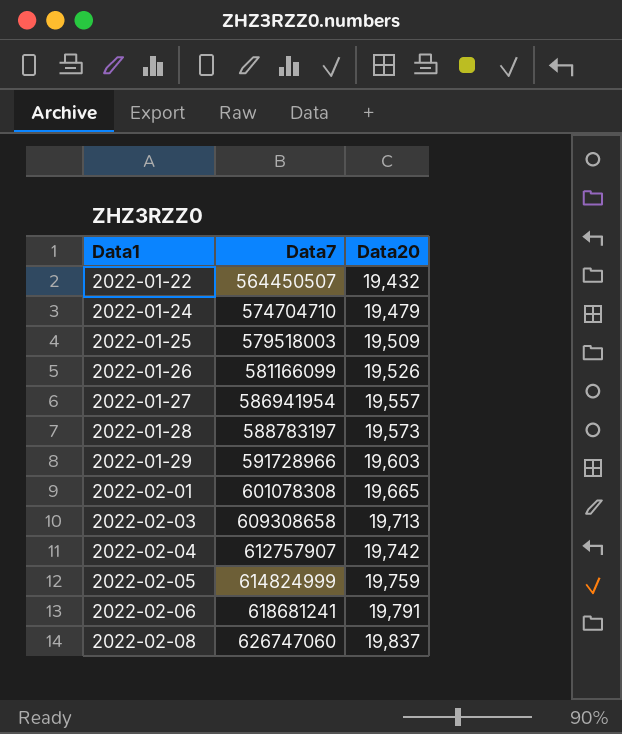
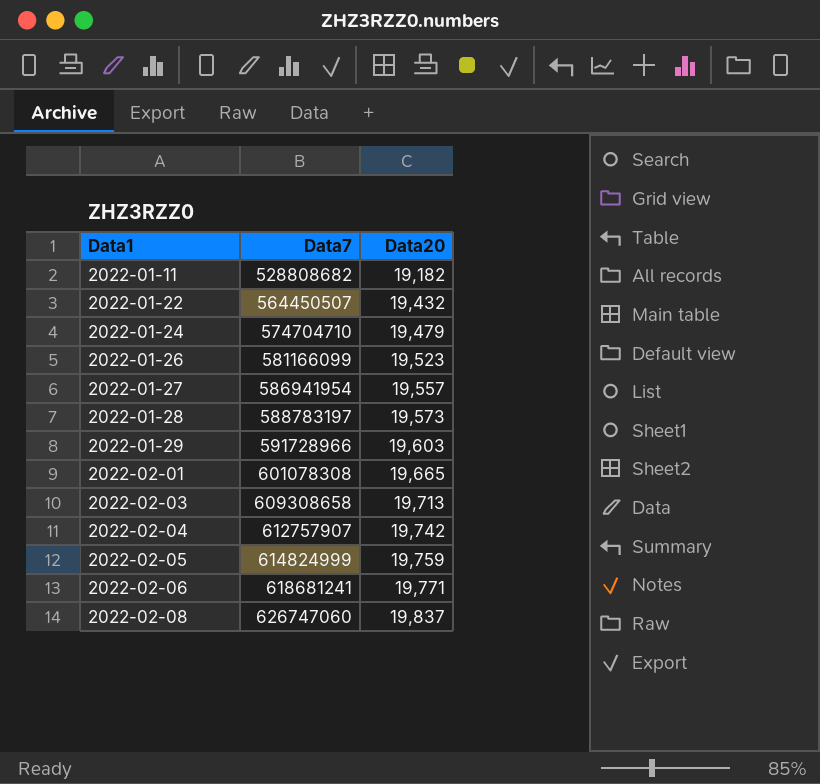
row 2022-01-25: 579518003 | 19,509 -> none
row 2022-01-11: none -> 528808682 | 19,182
2022-01-26 | Data20: 19,526 -> 19,523
2022-02-06 | Data20: 19,791 -> 19,771

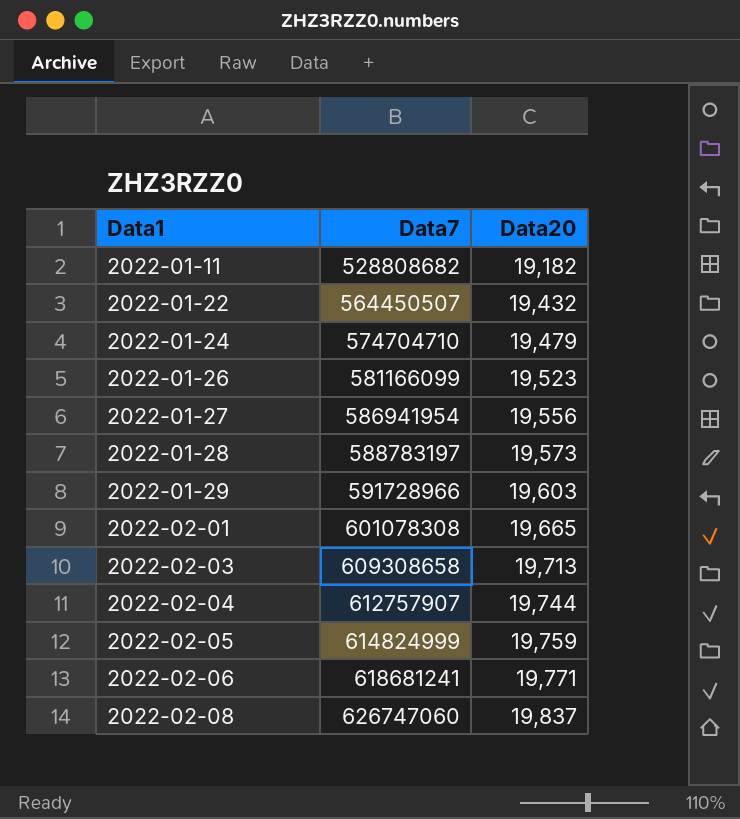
2022-01-27 | Data20: 19,557 -> 19,556
2022-02-04 | Data20: 19,742 -> 19,744

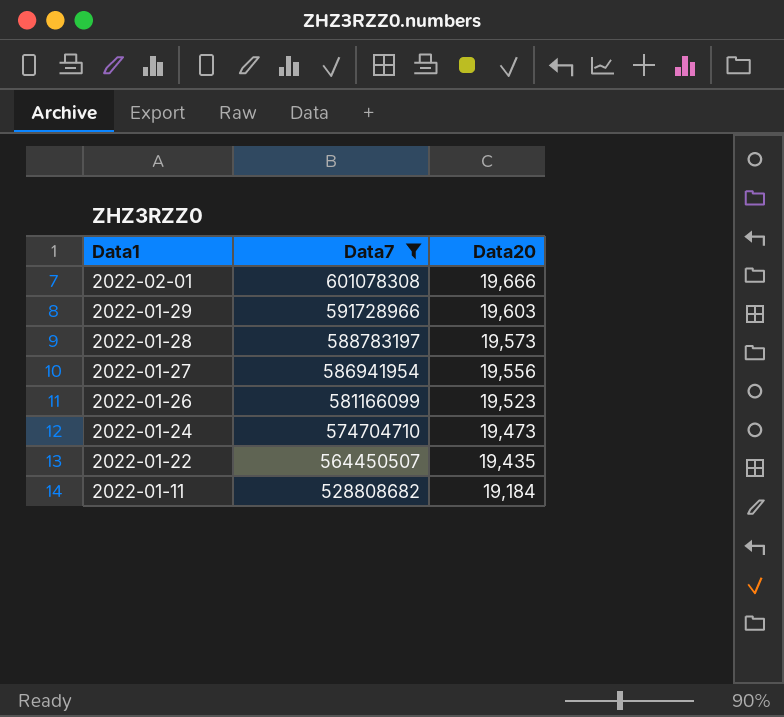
filter: none -> Data7 <= 601078308
row order: Data1 ascending -> Data1 descending
2022-02-01 | Data20: 19,665 -> 19,666
2022-01-24 | Data20: 19,479 -> 19,473
2022-01-22 | Data20: 19,432 -> 19,435
2022-01-11 | Data20: 19,182 -> 19,184

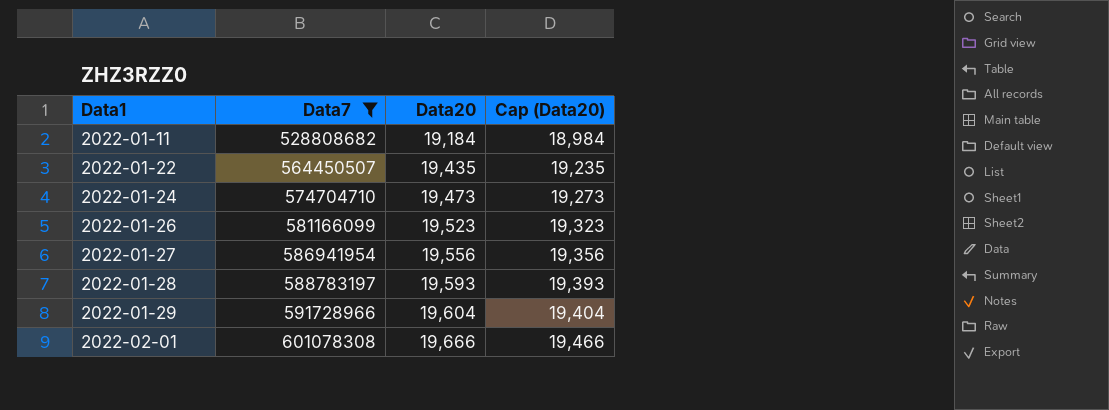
row order: Data1 descending -> Data1 ascending
column Cap (Data20) | formula: none -> [Data20] - 200
2022-01-28 | Data20: 19,573 -> 19,593
2022-01-29 | Data20: 19,603 -> 19,604

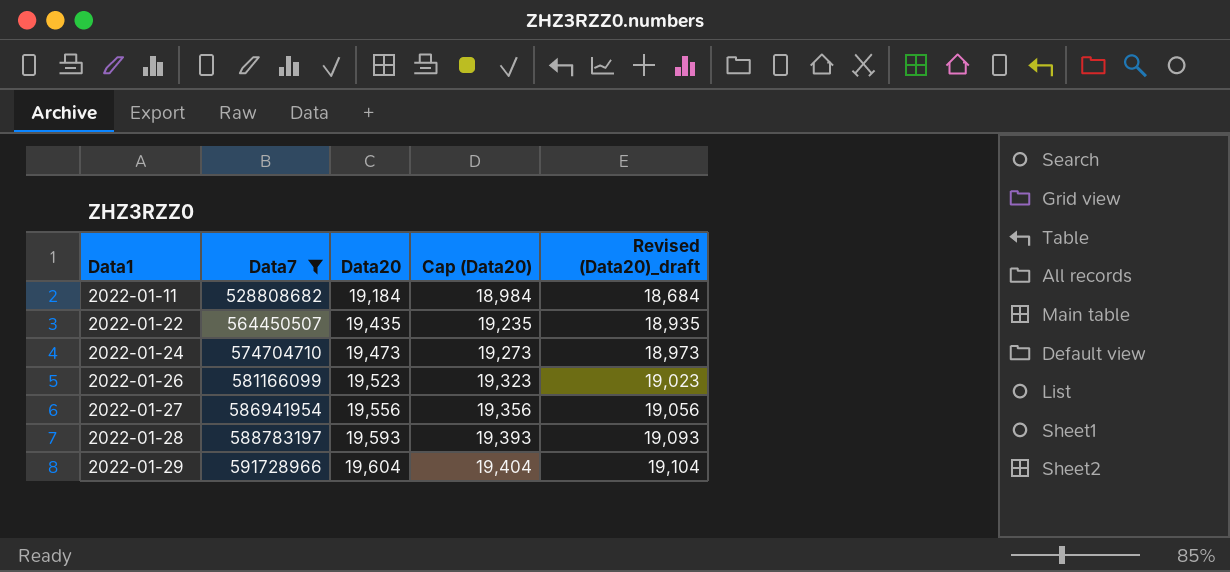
column Revised (Data20)_draft | formula: none -> [Data20] - 500
row 2022-02-01: 601078308 | 19,666 | 19,466 -> none

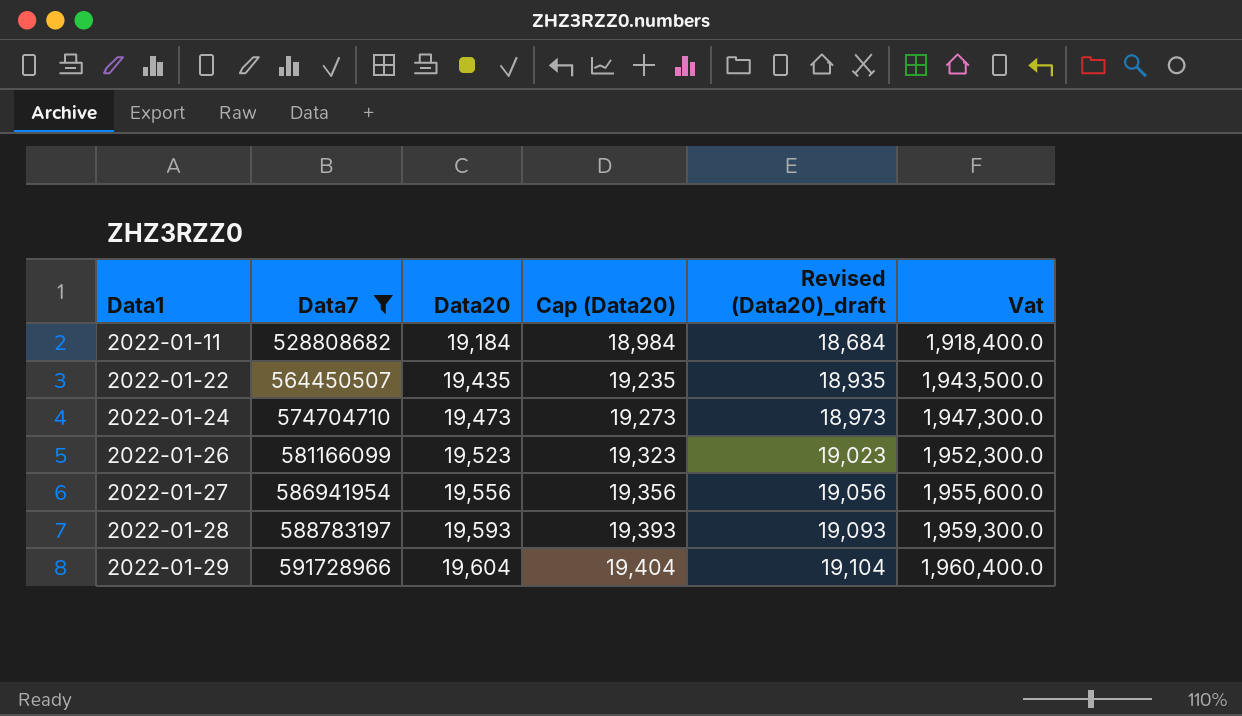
column Vat | formula: none -> [Data20] * 100

